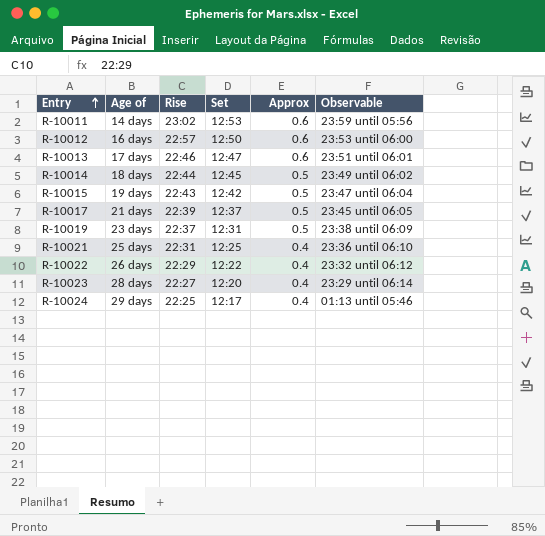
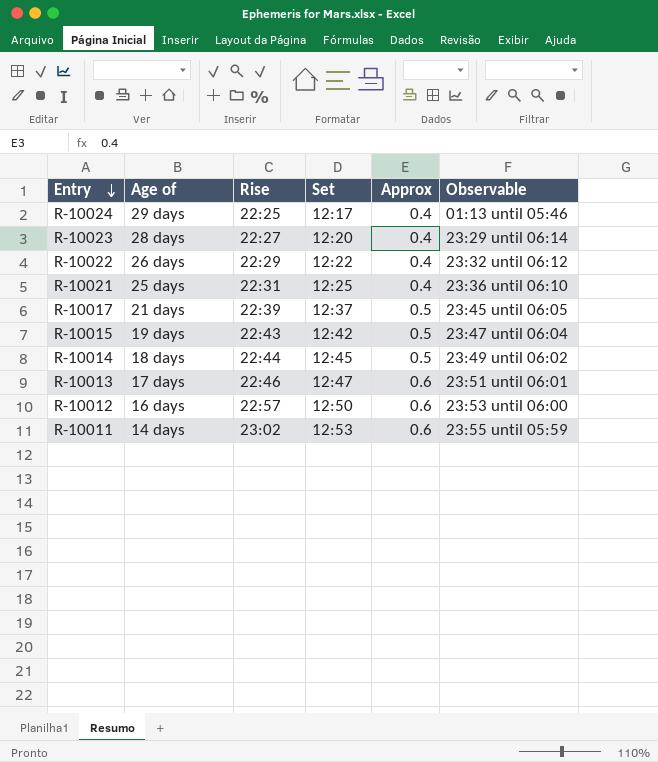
row order: Entry ascending -> Entry descending
row R-10019: 23 days | 22:37 | 12:31 | 0.5 | 23:38 until 06:09 -> none
R-10011 | Observable: 23:59 until 05:56 -> 23:55 until 05:59

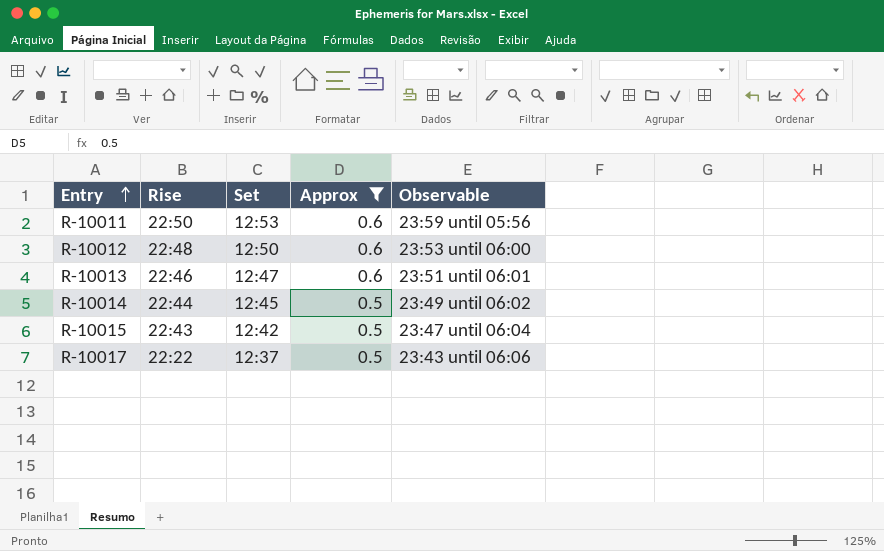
filter: none -> Approx != 0.4
row order: Entry descending -> Entry ascending
column Age of | position: 2 -> none
R-10011 | Rise: 23:02 -> 22:50
R-10011 | Observable: 23:55 until 05:59 -> 23:59 until 05:56
R-10012 | Rise: 22:57 -> 22:48
R-10017 | Rise: 22:39 -> 22:22
R-10017 | Observable: 23:45 until 06:05 -> 23:43 until 06:06

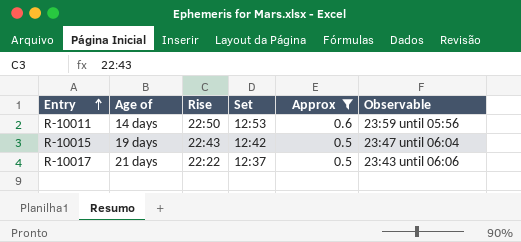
column Age of | position: none -> 2
row R-10012: 22:48 | 12:50 | 0.6 | 23:53 until 06:00 -> none
row R-10013: 22:46 | 12:47 | 0.6 | 23:51 until 06:01 -> none
row R-10014: 22:44 | 12:45 | 0.5 | 23:49 until 06:02 -> none

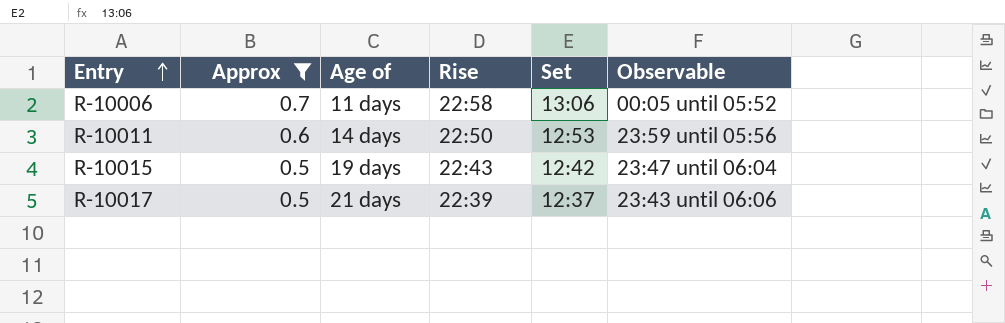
column Approx | position: 5 -> 2
row R-10006: none -> 0.7 | 11 days | 22:58 | 13:06 | 00:05 until 05:52
R-10017 | Rise: 22:22 -> 22:39

